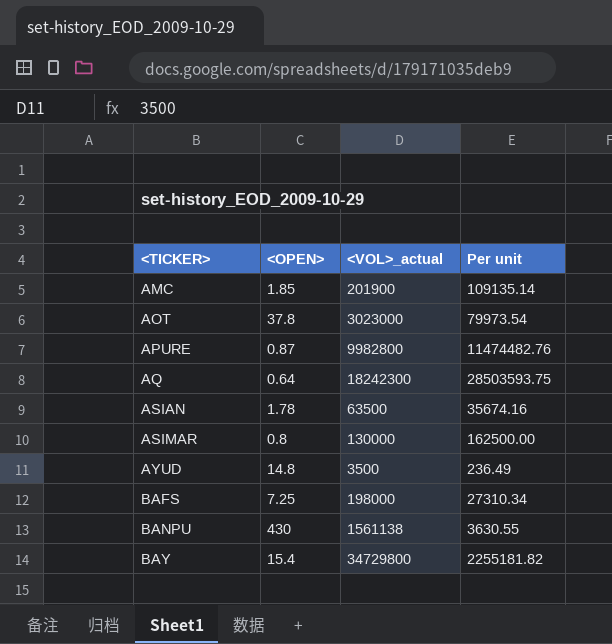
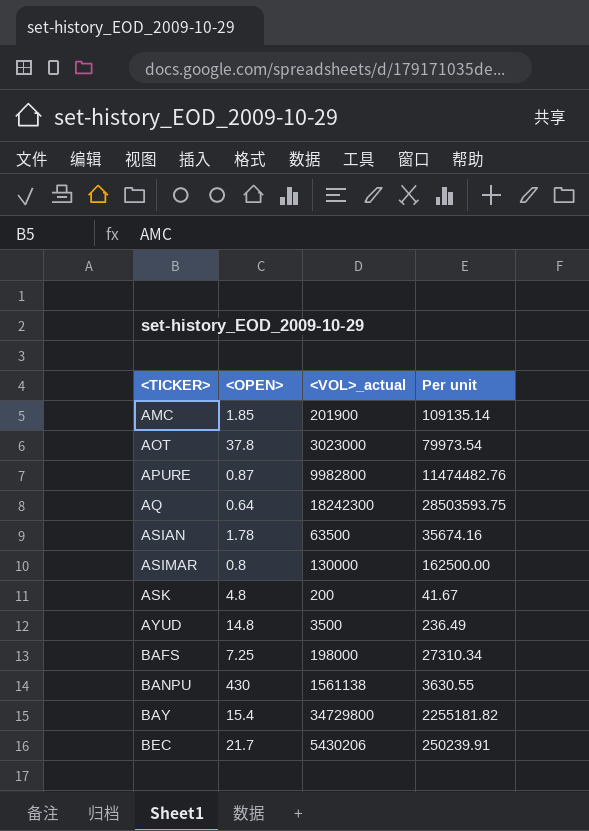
row ASK: none -> 4.8 | 200 | 41.67
row BEC: none -> 21.7 | 5430206 | 250239.91

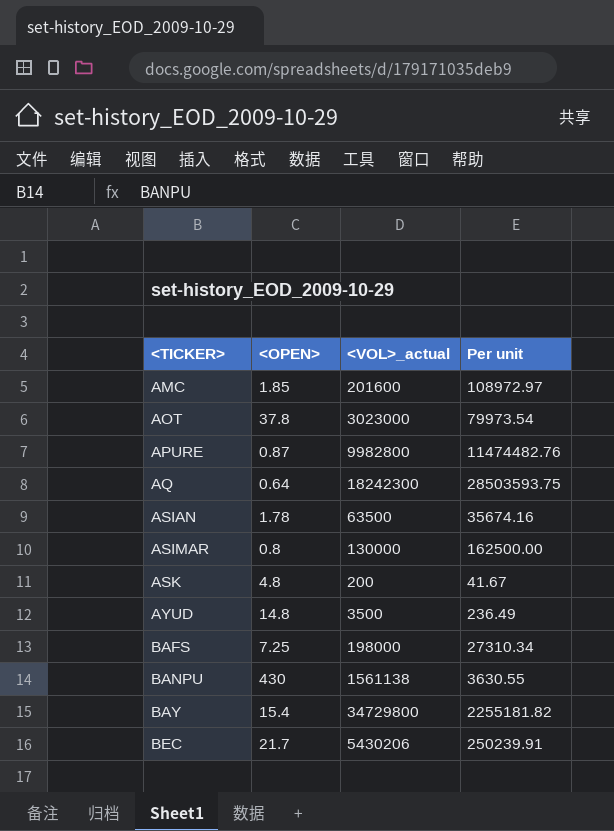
AMC | <VOL>_actual: 201900 -> 201600
AMC | Per unit: 109135.14 -> 108972.97

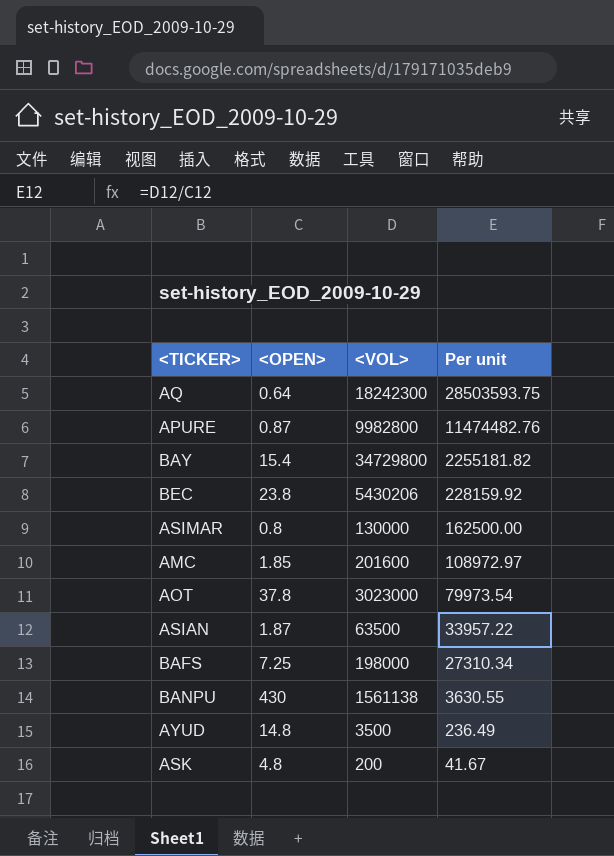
row order: <TICKER> ascending -> Per unit descending
column name: <VOL>_actual -> <VOL>
BEC | <OPEN>: 21.7 -> 23.8
BEC | Per unit: 250239.91 -> 228159.92
ASIAN | <OPEN>: 1.78 -> 1.87
ASIAN | Per unit: 35674.16 -> 33957.22

